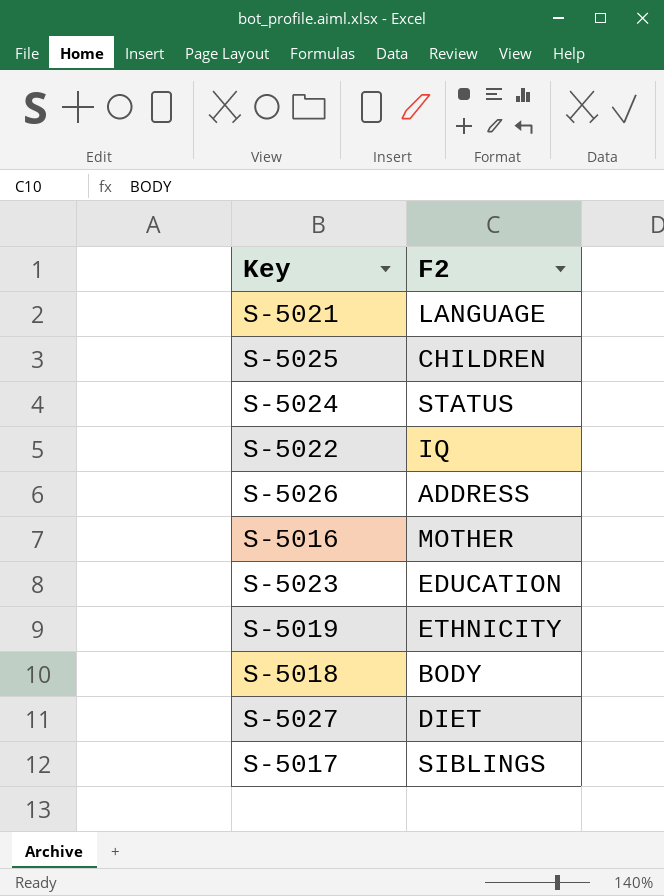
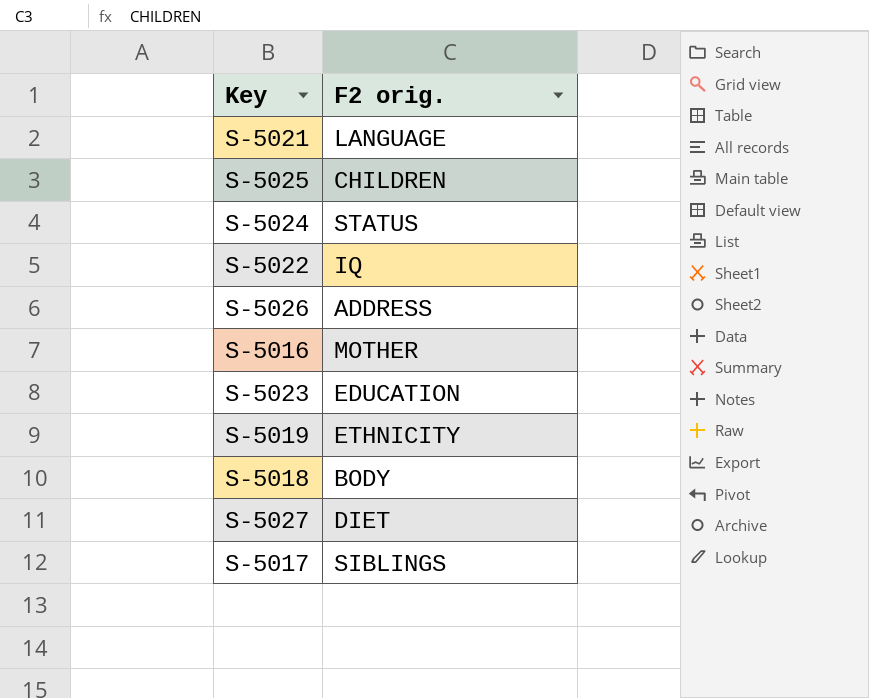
column name: F2 -> F2 orig.

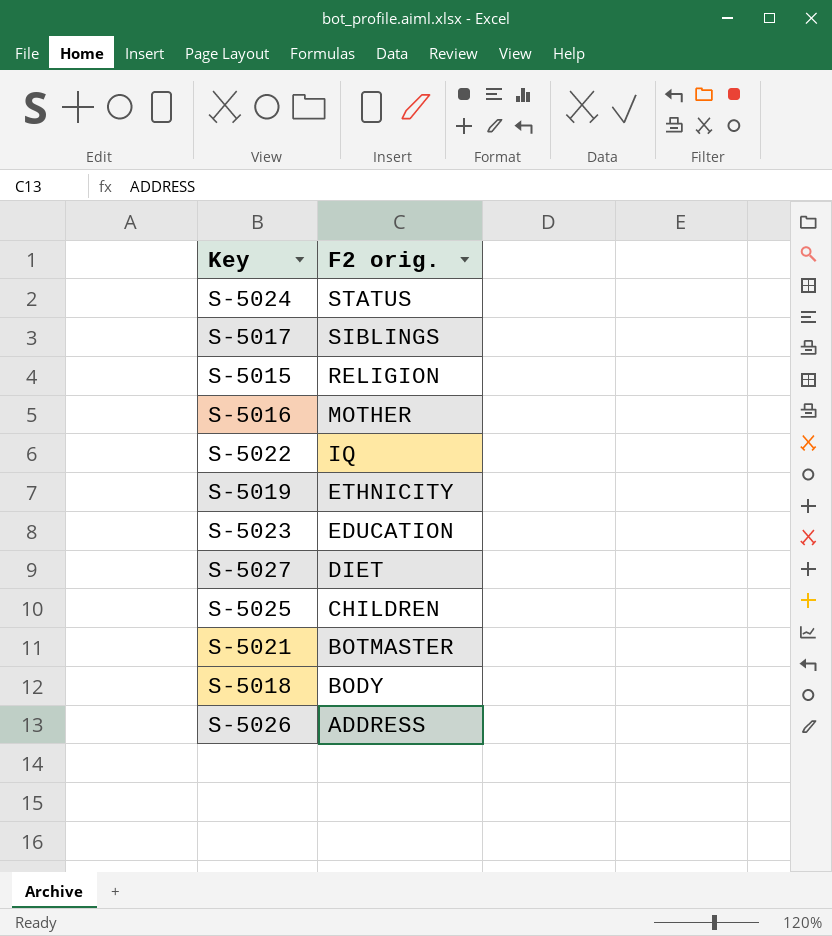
row order: none -> F2 orig. descending
row S-5015: none -> RELIGION
S-5021 | F2 orig.: LANGUAGE -> BOTMASTER

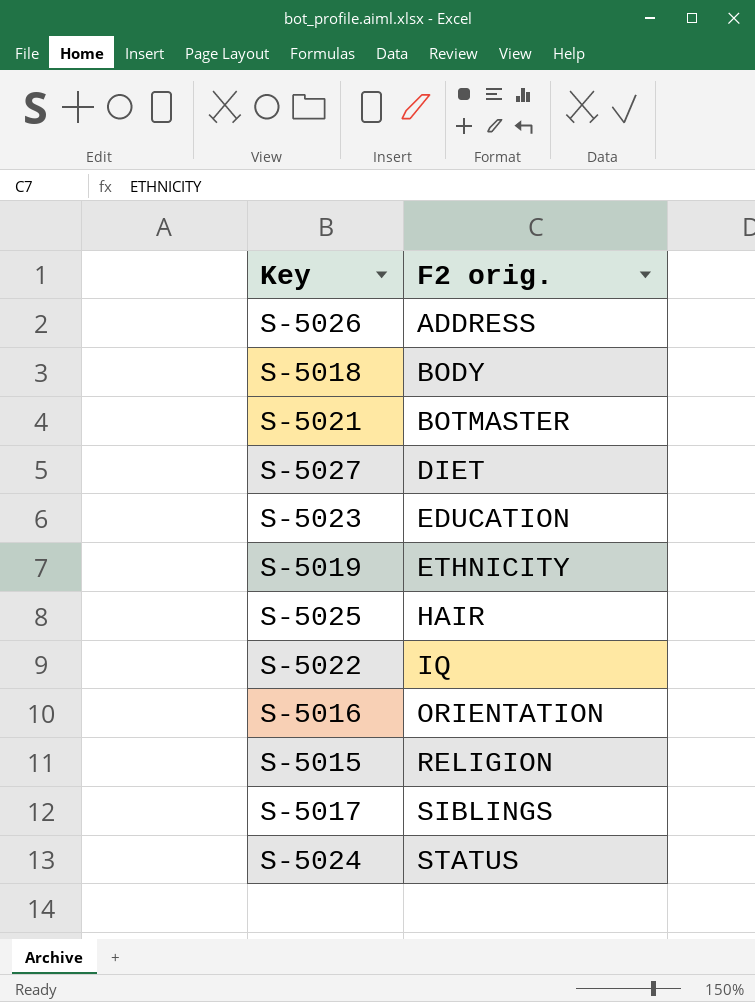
row order: F2 orig. descending -> F2 orig. ascending
S-5025 | F2 orig.: CHILDREN -> HAIR
S-5016 | F2 orig.: MOTHER -> ORIENTATION

